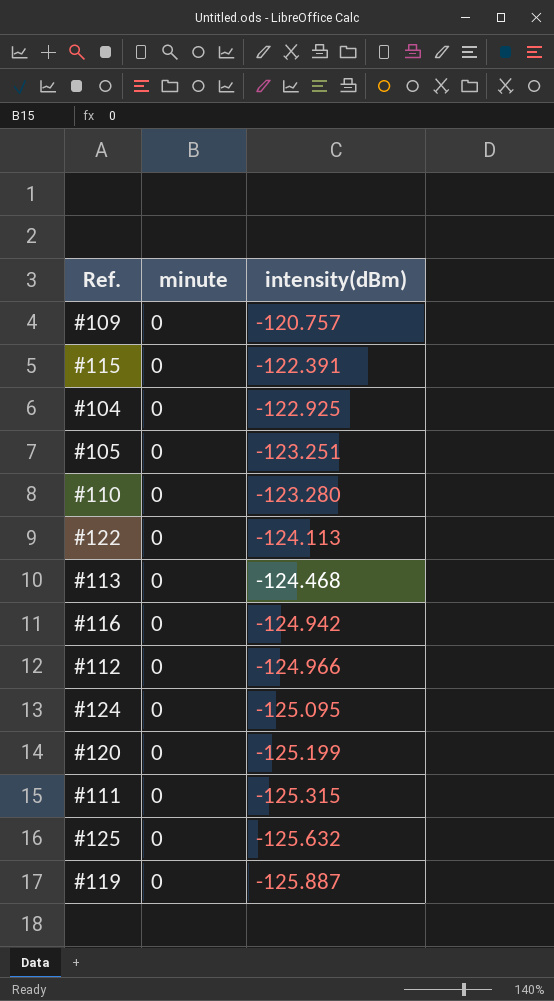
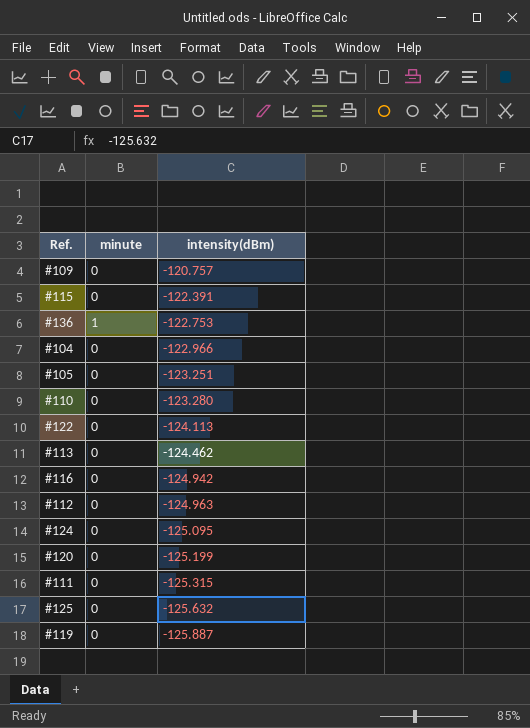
row #136: none -> 1 | -122.753
#104 | intensity(dBm): -122.925 -> -122.966
#113 | intensity(dBm): -124.468 -> -124.462
#112 | intensity(dBm): -124.966 -> -124.963

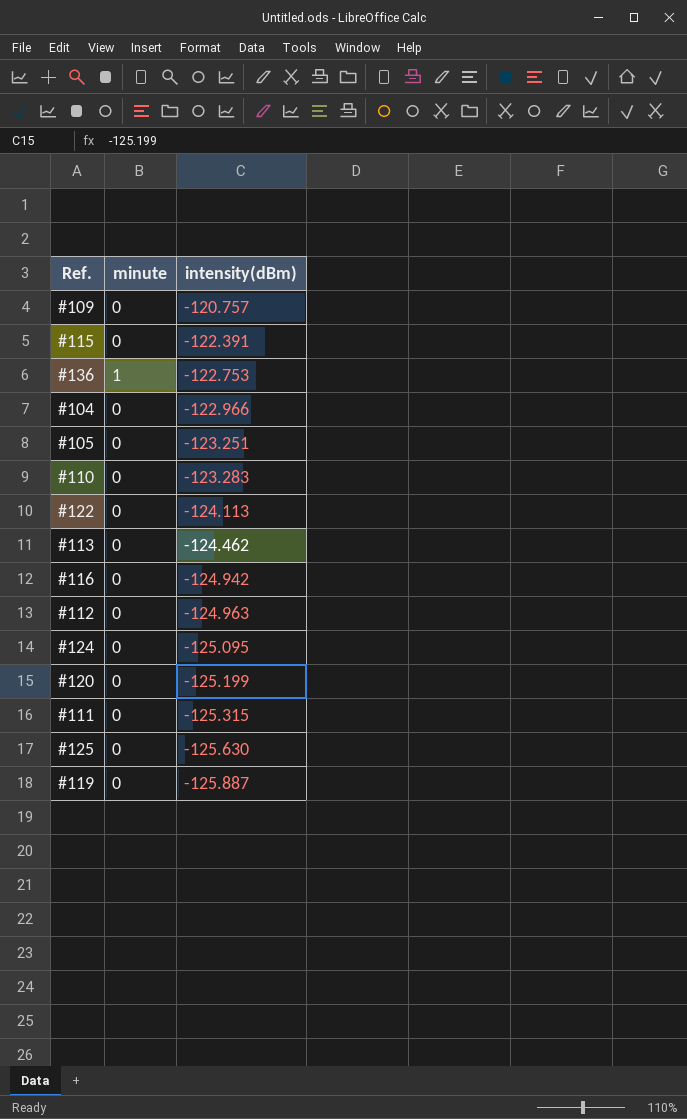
#110 | intensity(dBm): -123.280 -> -123.283
#125 | intensity(dBm): -125.632 -> -125.630

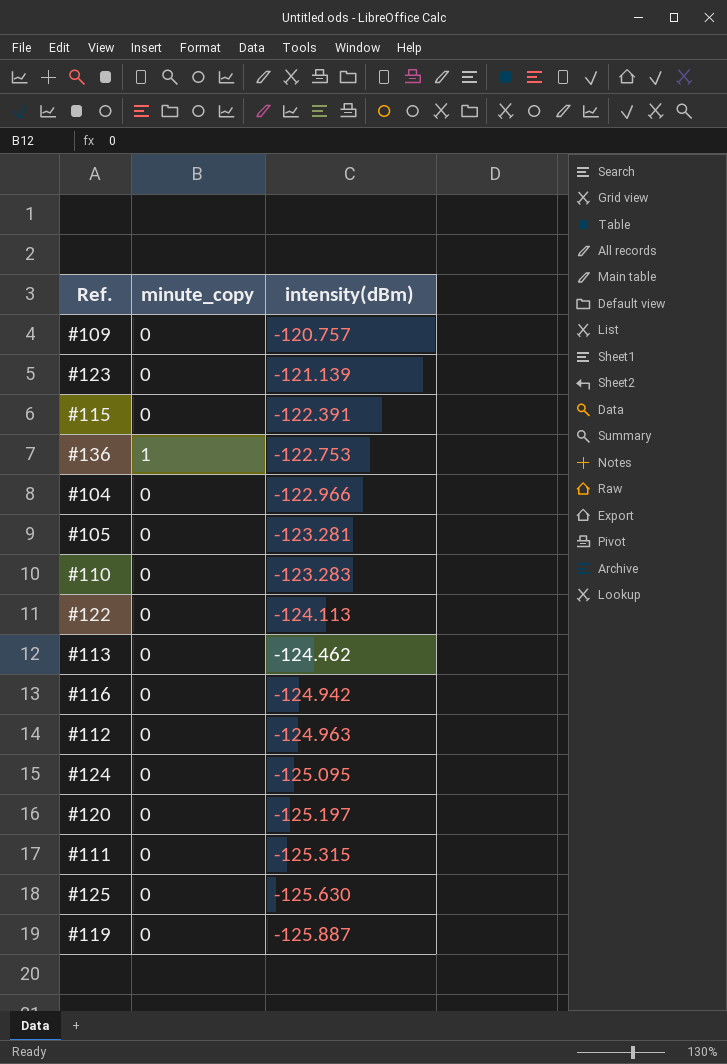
column name: minute -> minute_copy
row #123: none -> 0 | -121.139
#105 | intensity(dBm): -123.251 -> -123.281
#120 | intensity(dBm): -125.199 -> -125.197

